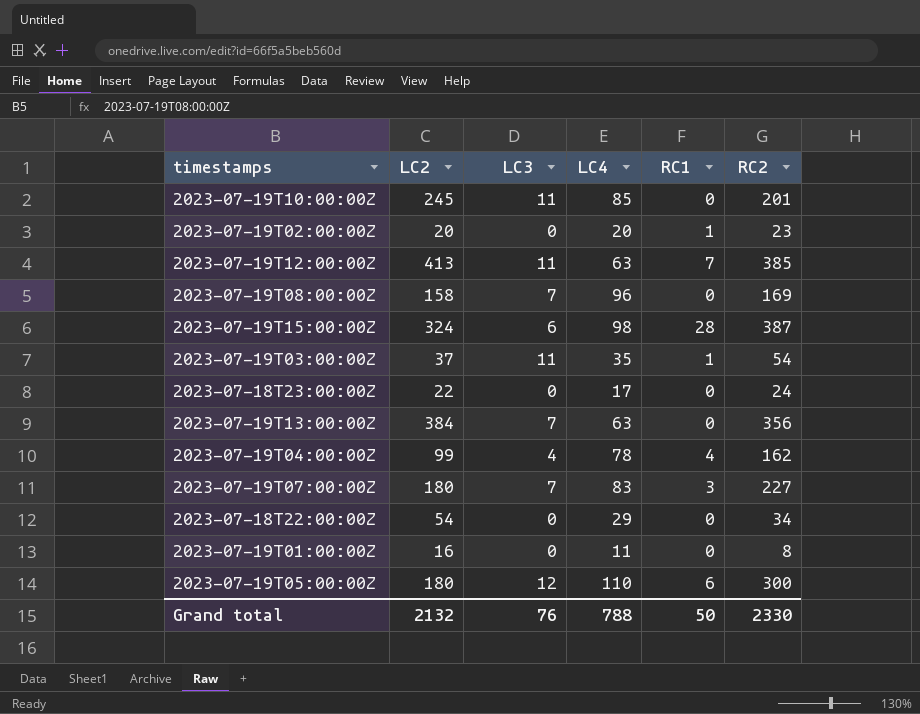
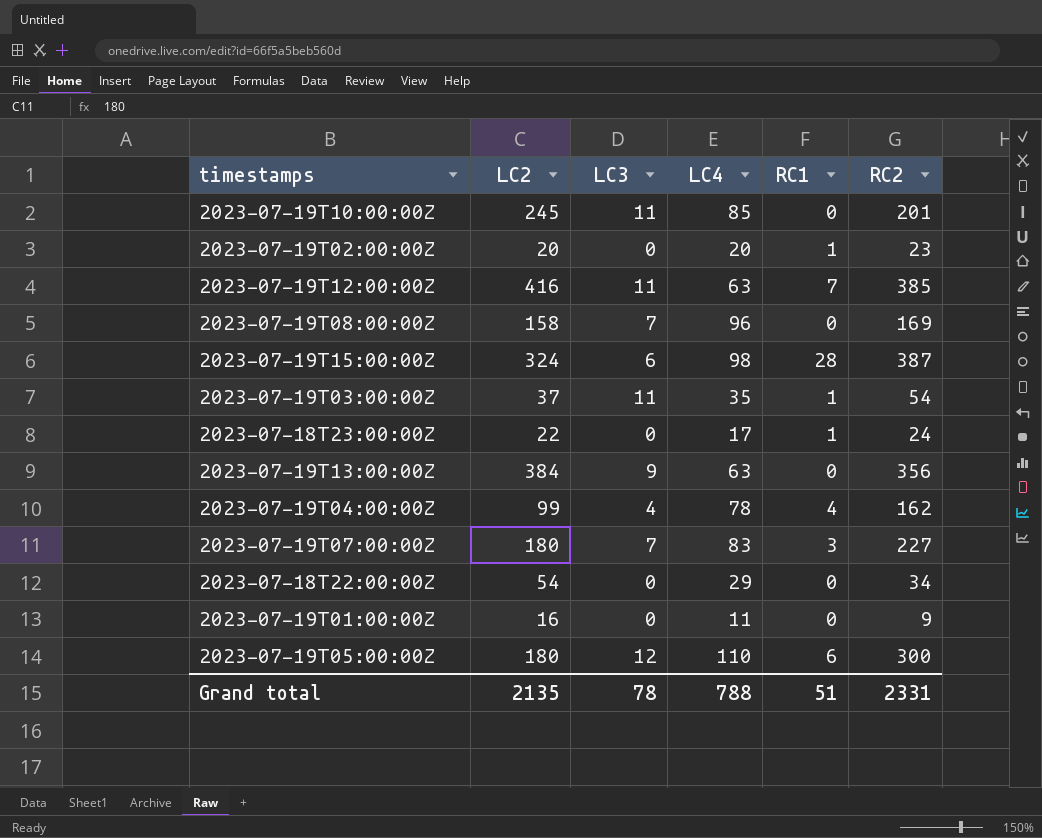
2023-07-19T12:00:00Z | LC2: 413 -> 416
2023-07-18T23:00:00Z | RC1: 0 -> 1
2023-07-19T13:00:00Z | LC3: 7 -> 9
2023-07-19T01:00:00Z | RC2: 8 -> 9
Grand total | LC2: 2132 -> 2135
Grand total | LC3: 76 -> 78
Grand total | RC1: 50 -> 51
Grand total | RC2: 2330 -> 2331

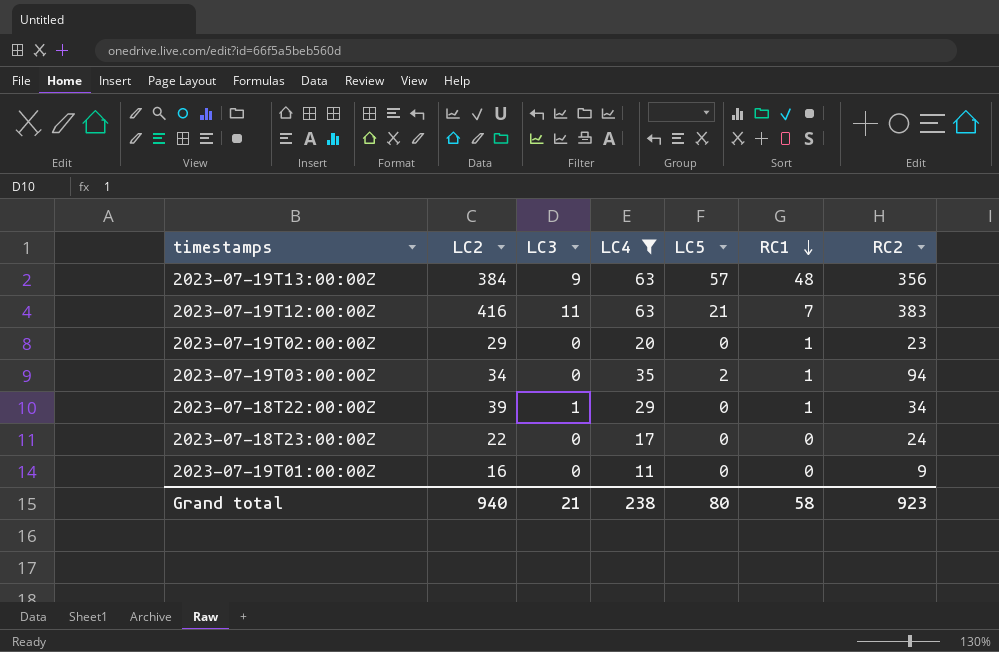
filter: none -> LC4 <= 63
row order: none -> RC1 descending
column LC5 | position: none -> 5
2023-07-19T13:00:00Z | RC1: 0 -> 48
2023-07-19T12:00:00Z | RC2: 385 -> 383
2023-07-19T02:00:00Z | LC2: 20 -> 29
2023-07-19T03:00:00Z | LC2: 37 -> 34
2023-07-19T03:00:00Z | LC3: 11 -> 0
2023-07-19T03:00:00Z | RC2: 54 -> 94
2023-07-18T22:00:00Z | LC2: 54 -> 39
2023-07-18T22:00:00Z | LC3: 0 -> 1
2023-07-18T22:00:00Z | RC1: 0 -> 1
2023-07-18T23:00:00Z | RC1: 1 -> 0
Grand total | LC2: 2135 -> 940
Grand total | LC3: 78 -> 21
Grand total | LC4: 788 -> 238
Grand total | RC1: 51 -> 58
Grand total | RC2: 2331 -> 923

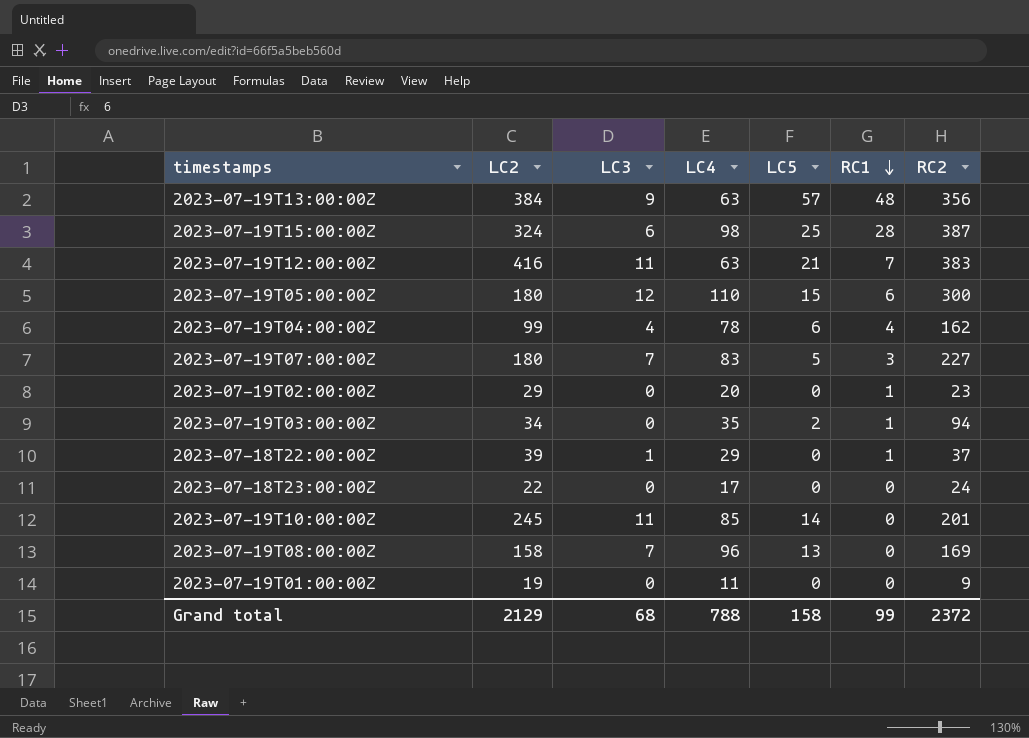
filter: LC4 <= 63 -> none
2023-07-18T22:00:00Z | RC2: 34 -> 37
2023-07-19T01:00:00Z | LC2: 16 -> 19
Grand total | LC2: 940 -> 2129
Grand total | LC3: 21 -> 68
Grand total | LC4: 238 -> 788
Grand total | LC5: 80 -> 158
Grand total | RC1: 58 -> 99
Grand total | RC2: 923 -> 2372

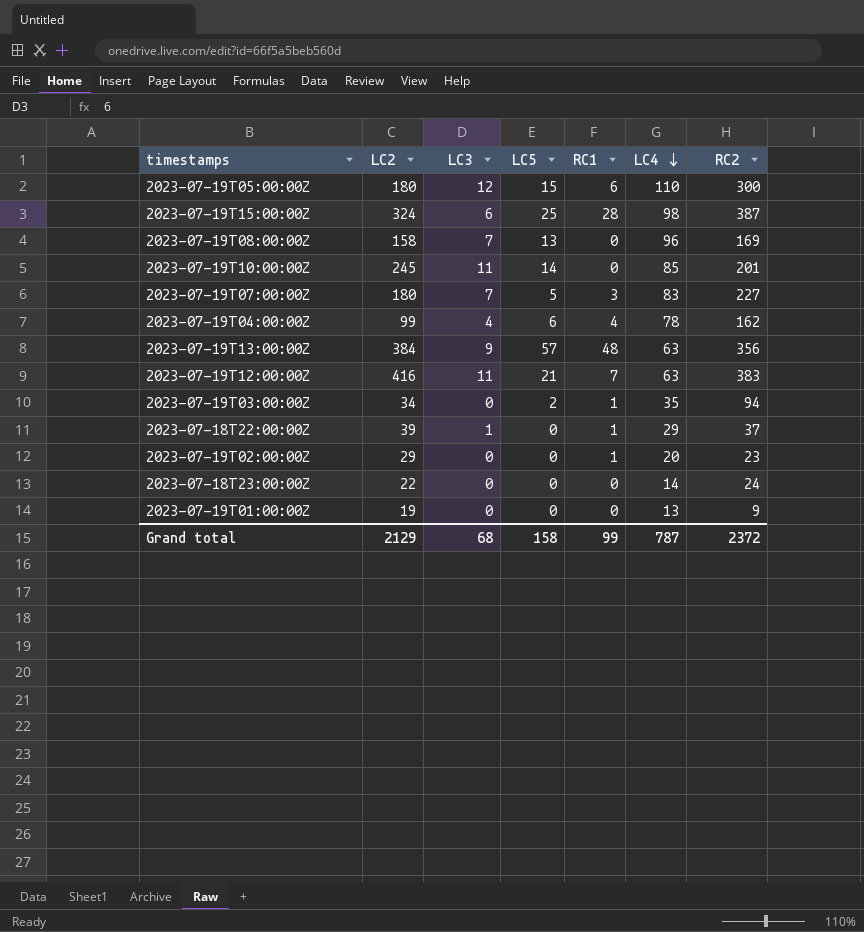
row order: RC1 descending -> LC4 descending
column LC4 | position: 4 -> 6
2023-07-18T23:00:00Z | LC4: 17 -> 14
2023-07-19T01:00:00Z | LC4: 11 -> 13
Grand total | LC4: 788 -> 787

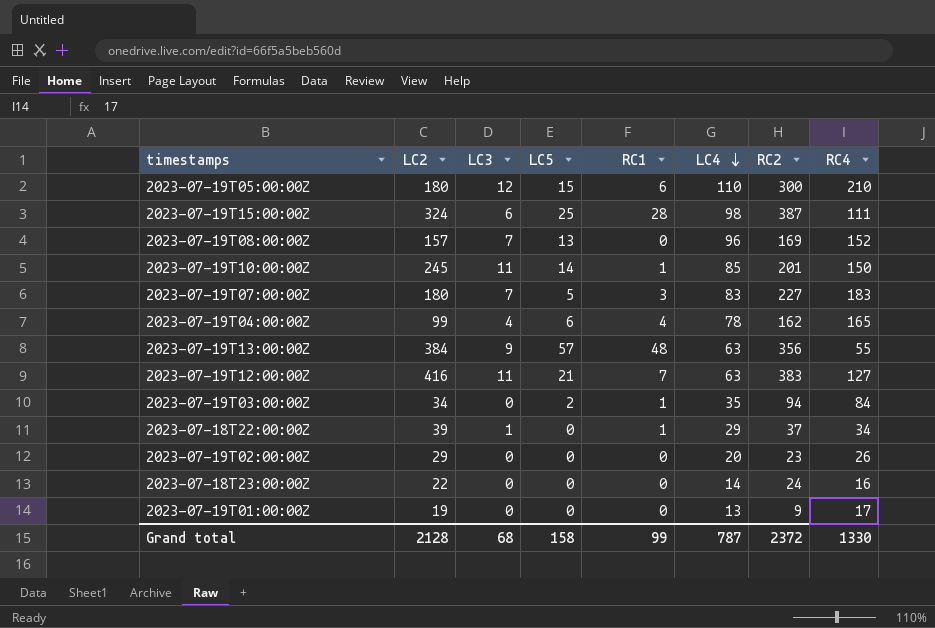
column RC4 | position: none -> 8
2023-07-19T08:00:00Z | LC2: 158 -> 157
2023-07-19T10:00:00Z | RC1: 0 -> 1
2023-07-19T02:00:00Z | RC1: 1 -> 0
Grand total | LC2: 2129 -> 2128

